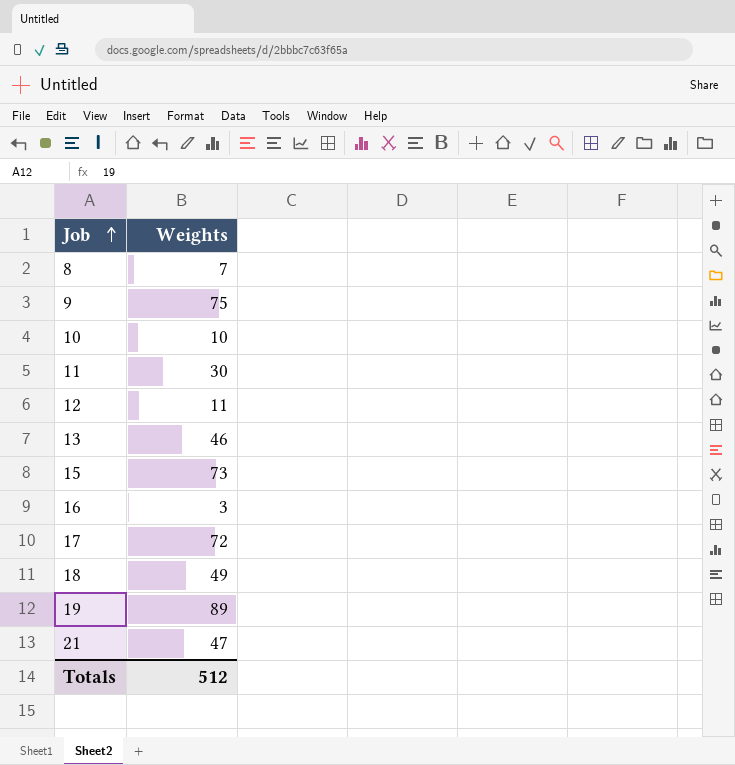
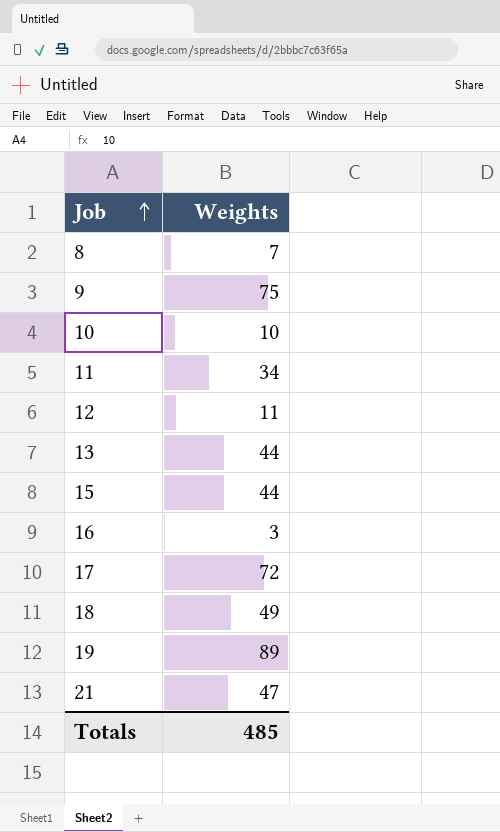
11 | Weights: 30 -> 34
13 | Weights: 46 -> 44
15 | Weights: 73 -> 44
Totals | Weights: 512 -> 485

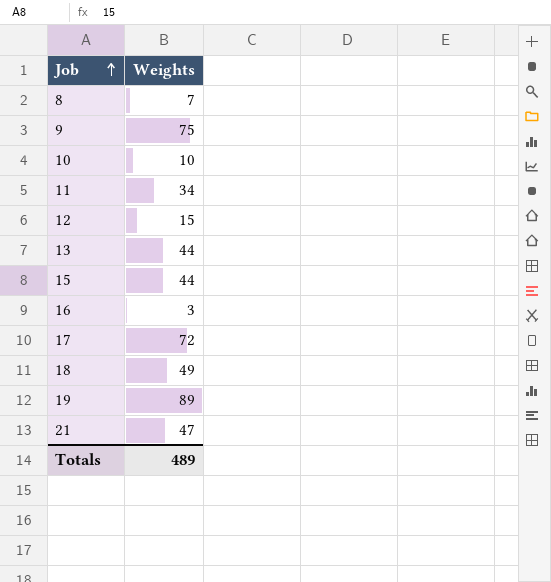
12 | Weights: 11 -> 15
Totals | Weights: 485 -> 489

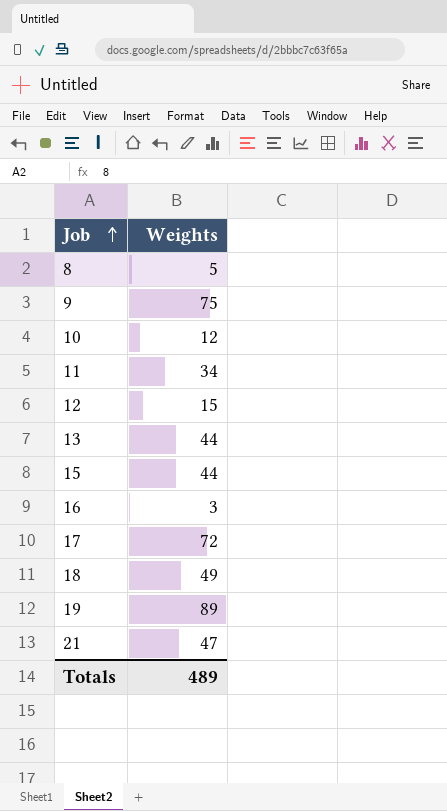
8 | Weights: 7 -> 5
10 | Weights: 10 -> 12

